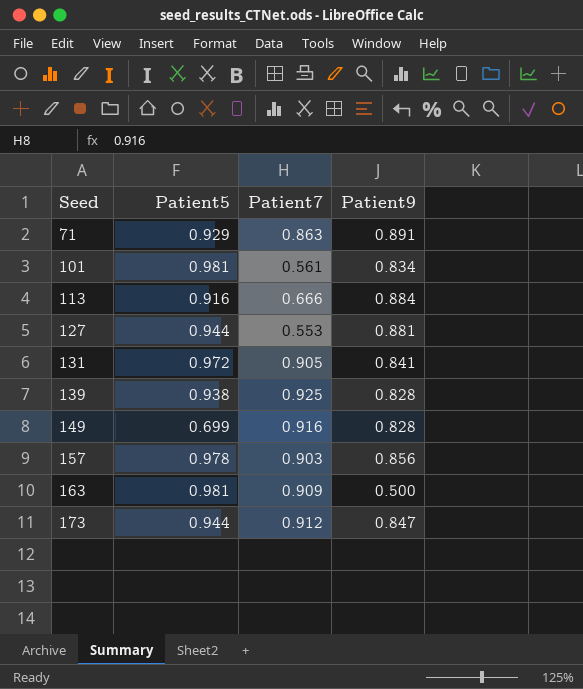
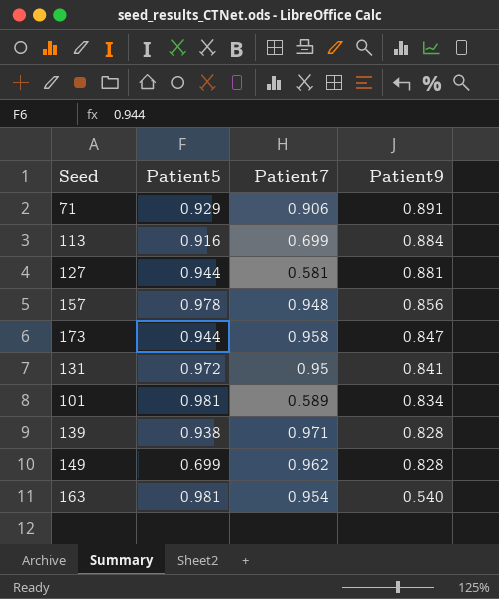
row order: Seed ascending -> Patient9 descending
71 | Patient7: 0.863 -> 0.906
113 | Patient7: 0.666 -> 0.699
127 | Patient7: 0.553 -> 0.581
157 | Patient7: 0.903 -> 0.948
173 | Patient7: 0.912 -> 0.958
131 | Patient7: 0.905 -> 0.95
101 | Patient7: 0.561 -> 0.589
139 | Patient7: 0.925 -> 0.971
149 | Patient7: 0.916 -> 0.962
163 | Patient7: 0.909 -> 0.954
163 | Patient9: 0.500 -> 0.540

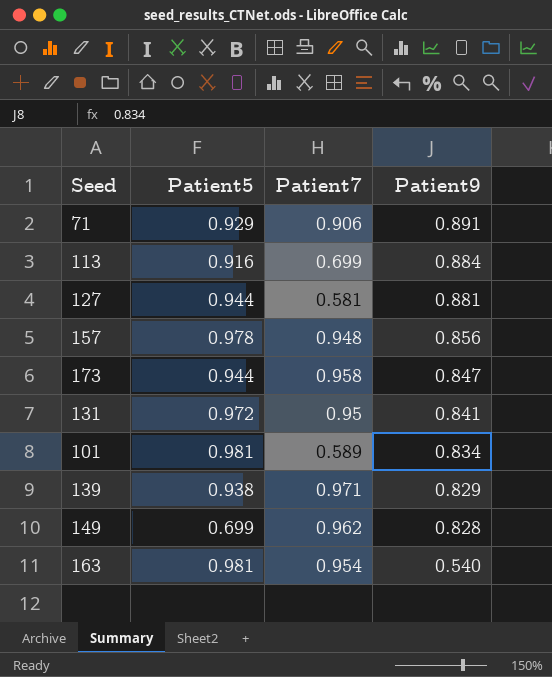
139 | Patient9: 0.828 -> 0.829

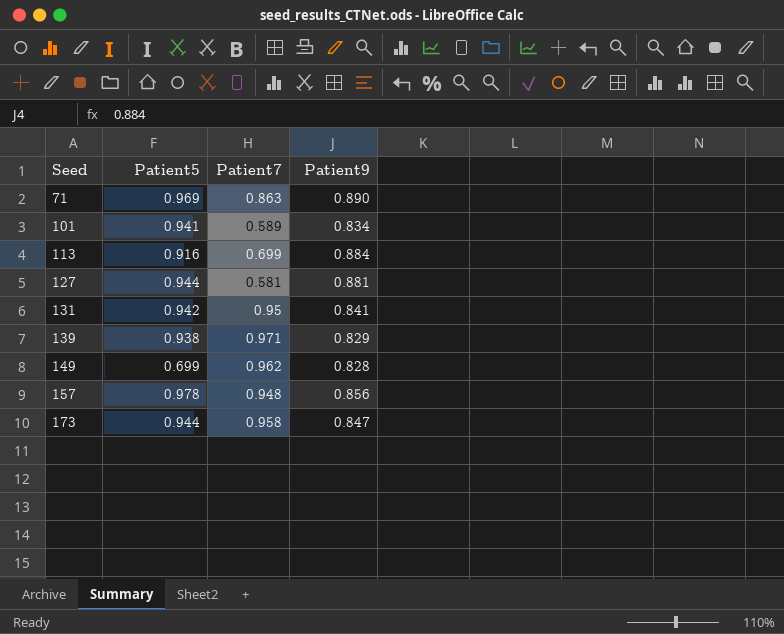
row order: Patient9 descending -> Seed ascending
row 163: 0.981 | 0.954 | 0.540 -> none
71 | Patient5: 0.929 -> 0.969
71 | Patient7: 0.906 -> 0.863
71 | Patient9: 0.891 -> 0.890
101 | Patient5: 0.981 -> 0.941
131 | Patient5: 0.972 -> 0.942

